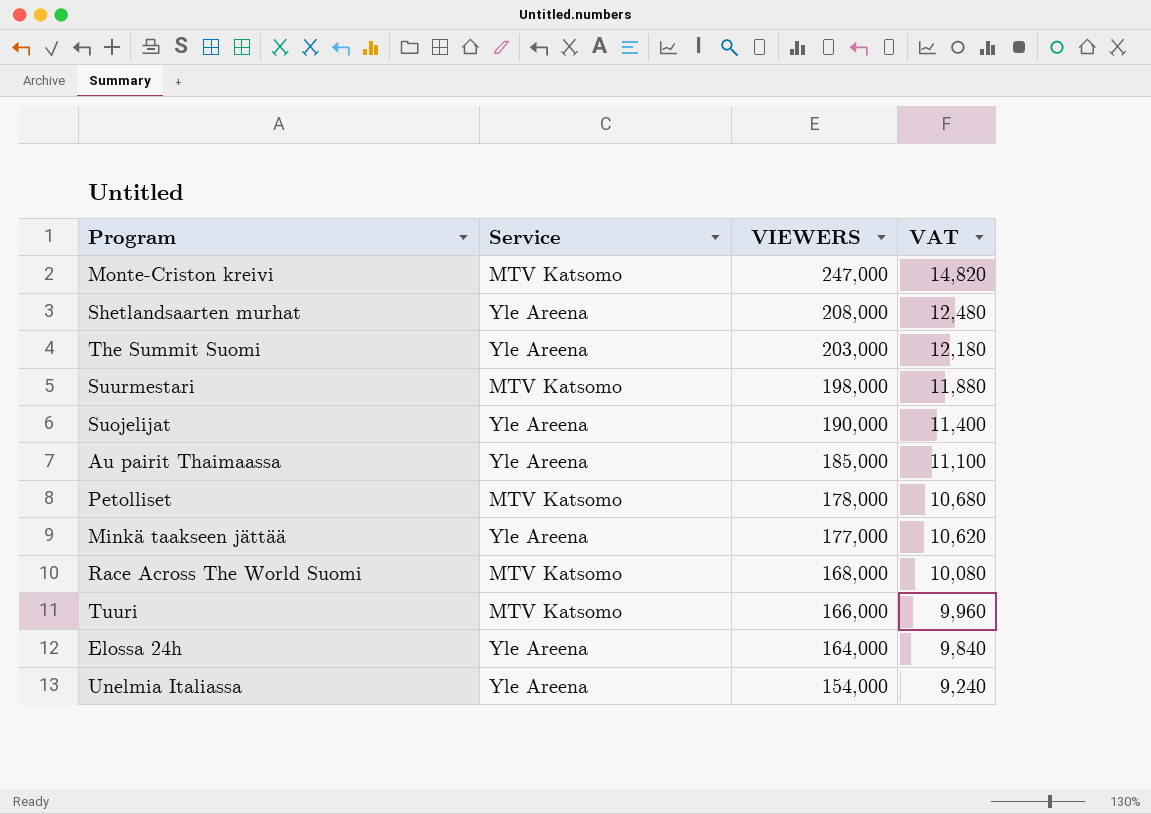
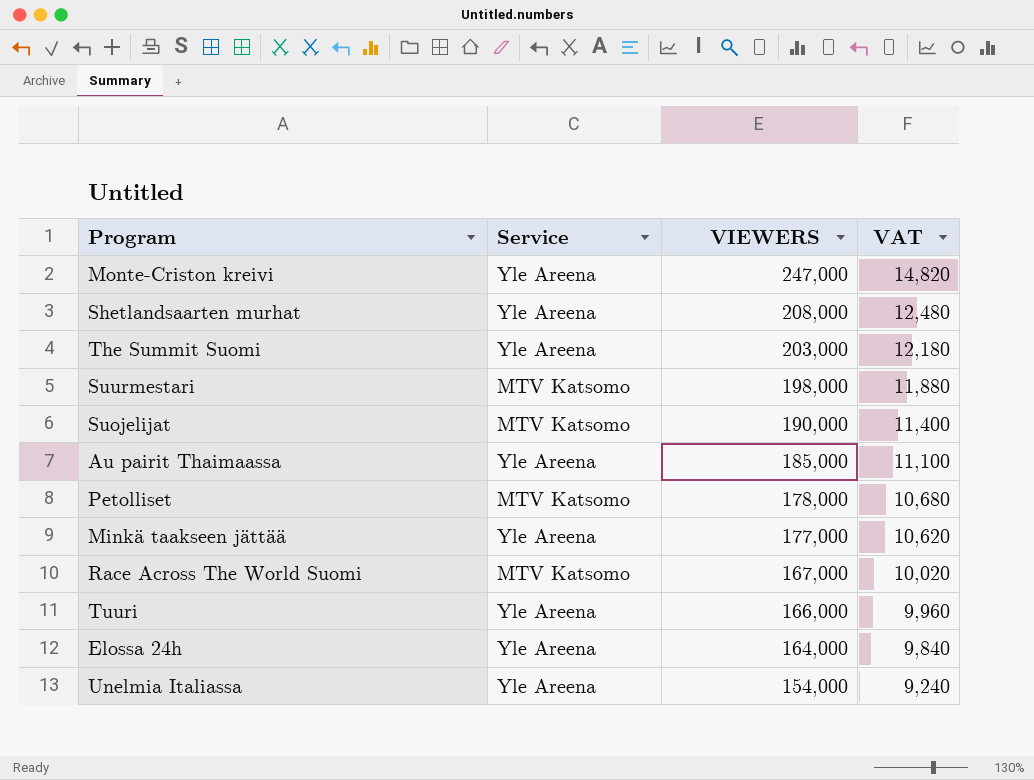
Monte-Criston kreivi | Service: MTV Katsomo -> Yle Areena
Suojelijat | Service: Yle Areena -> MTV Katsomo
Race Across The World Suomi | VIEWERS: 168,000 -> 167,000
Race Across The World Suomi | VAT: 10,080 -> 10,020
Tuuri | Service: MTV Katsomo -> Yle Areena

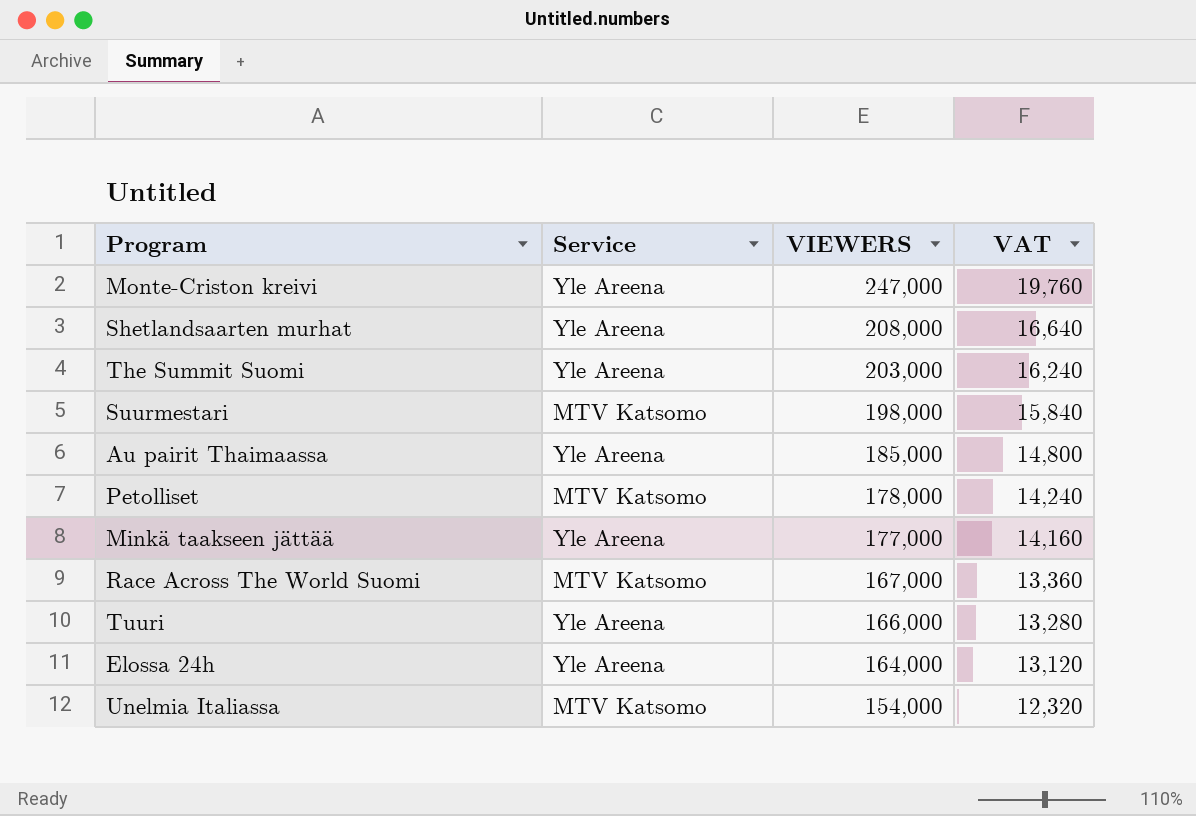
column VAT | formula: [VIEWERS] * 0.06 -> [VIEWERS] * 0.08
row Suojelijat: MTV Katsomo | 190,000 | 11,400 -> none
Unelmia Italiassa | Service: Yle Areena -> MTV Katsomo

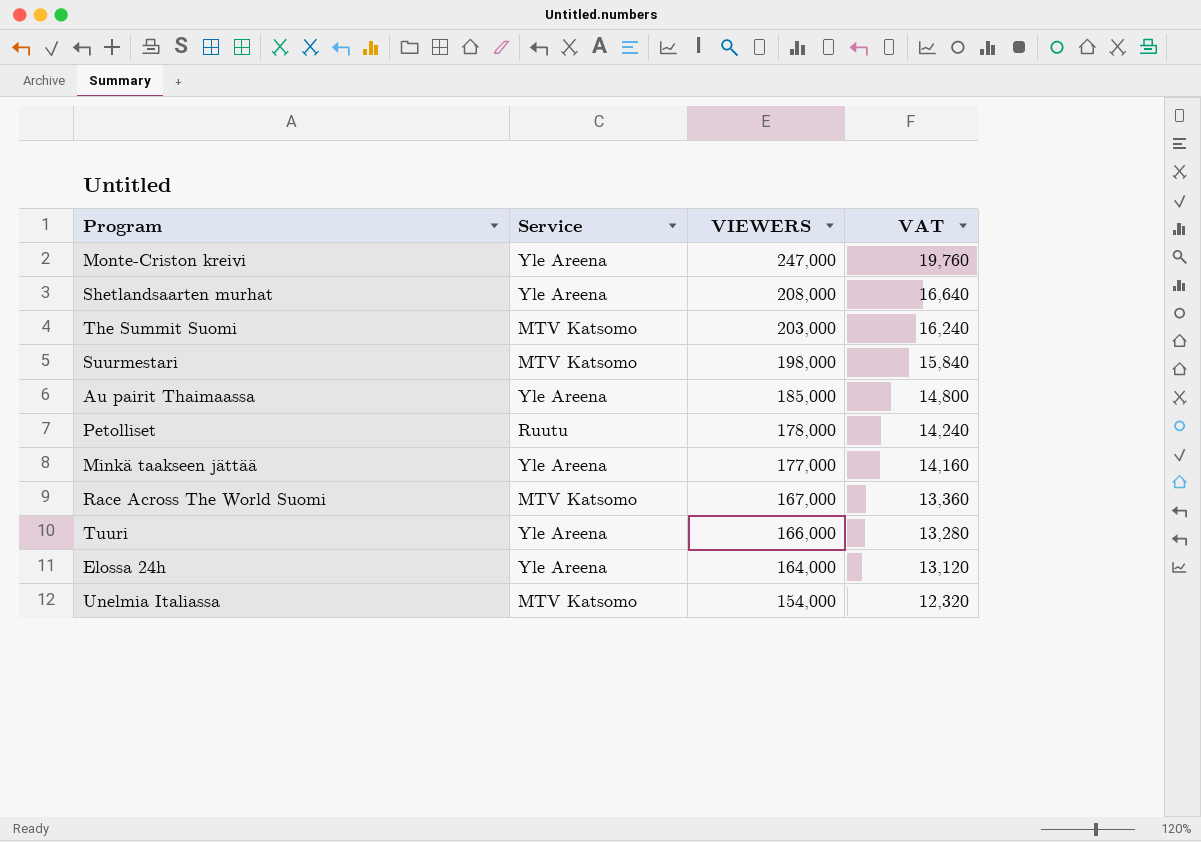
The Summit Suomi | Service: Yle Areena -> MTV Katsomo
Petolliset | Service: MTV Katsomo -> Ruutu

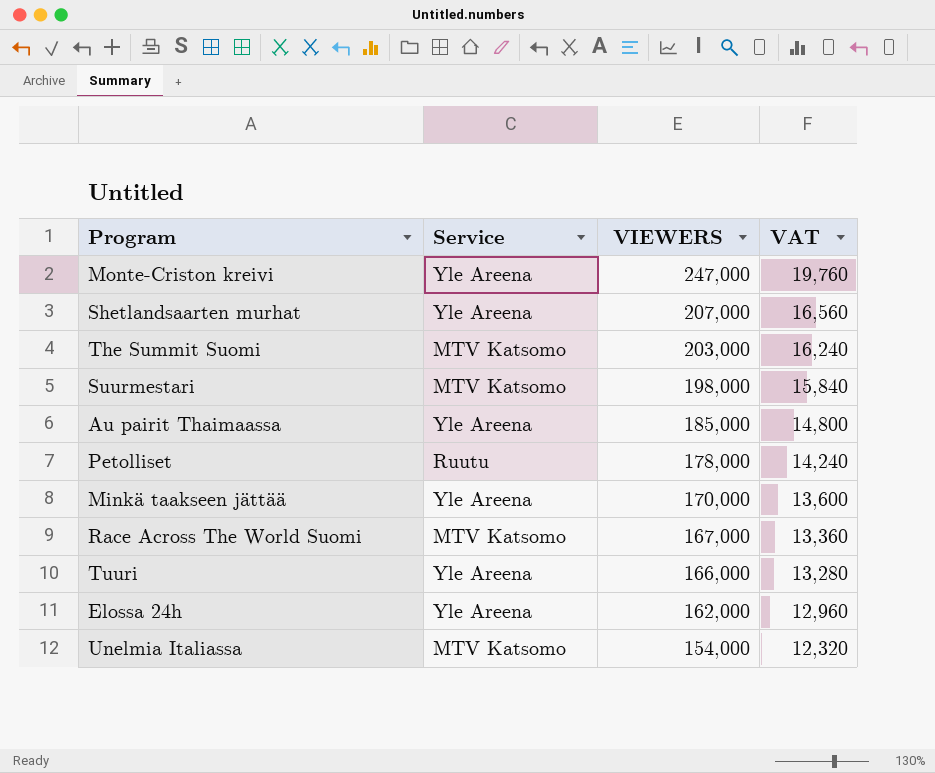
Shetlandsaarten murhat | VIEWERS: 208,000 -> 207,000
Shetlandsaarten murhat | VAT: 16,640 -> 16,560
Minkä taakseen jättää | VIEWERS: 177,000 -> 170,000
Minkä taakseen jättää | VAT: 14,160 -> 13,600
Elossa 24h | VIEWERS: 164,000 -> 162,000
Elossa 24h | VAT: 13,120 -> 12,960

